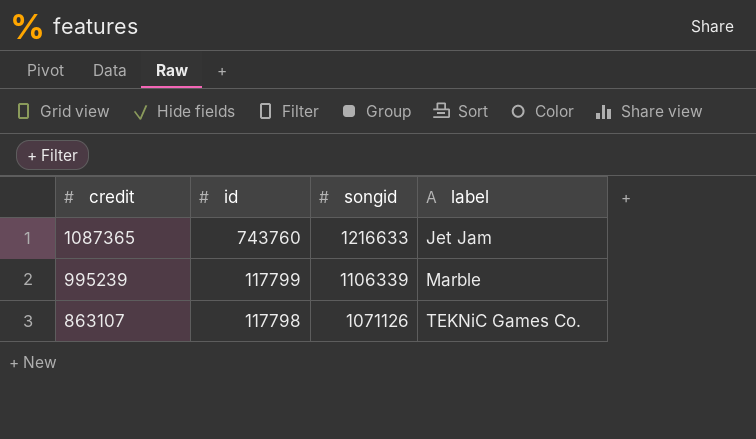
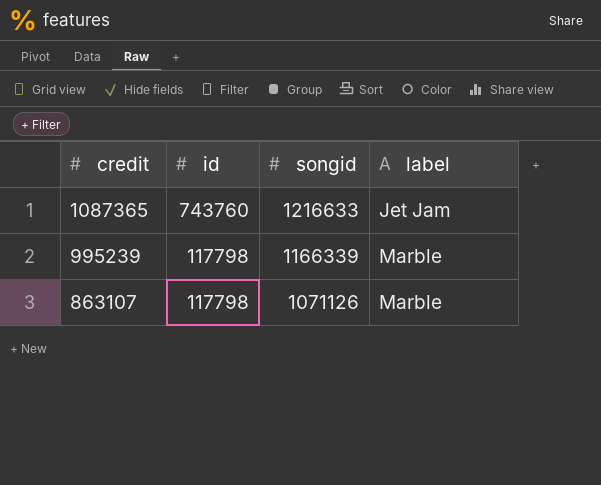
995239 | id: 117799 -> 117798
995239 | songid: 1106339 -> 1166339
863107 | label: TEKNiC Games Co. -> Marble

